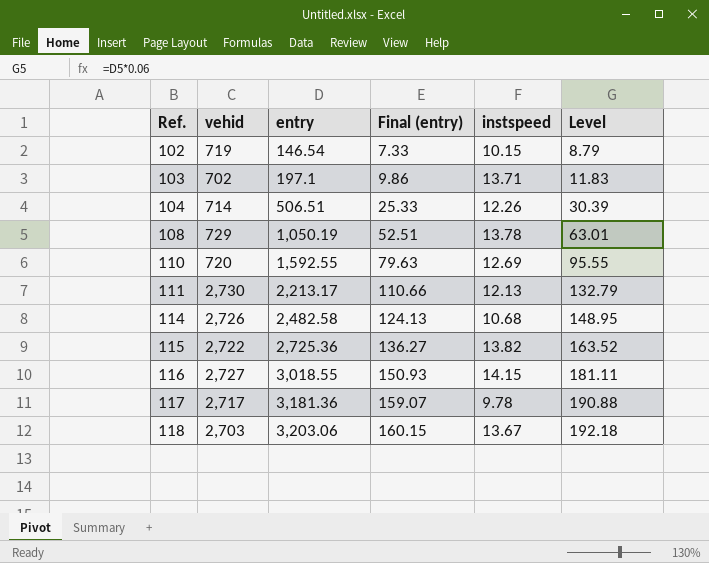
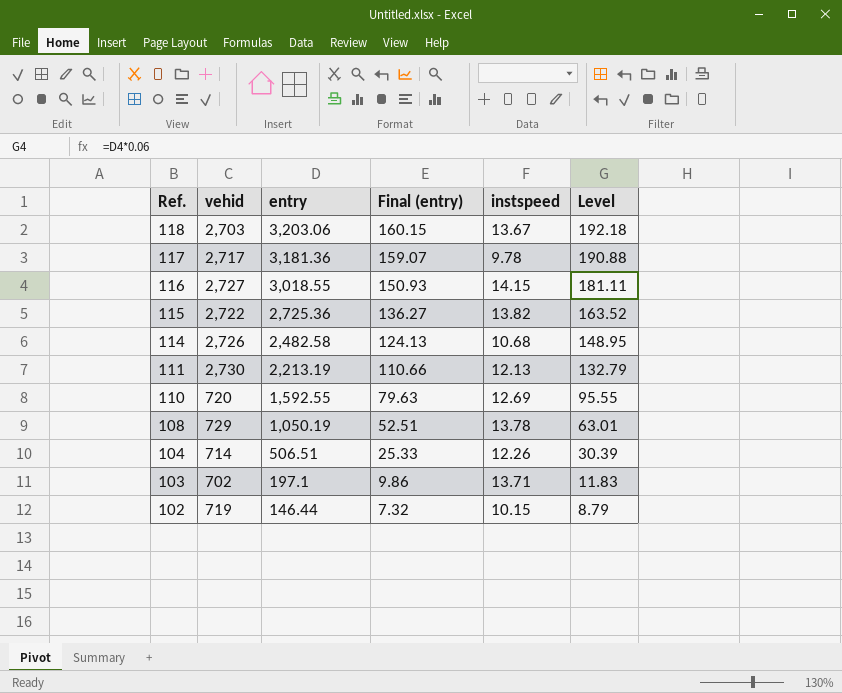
row order: Ref. ascending -> Ref. descending
111 | entry: 2,213.17 -> 2,213.19
102 | entry: 146.54 -> 146.44
102 | Final (entry): 7.33 -> 7.32

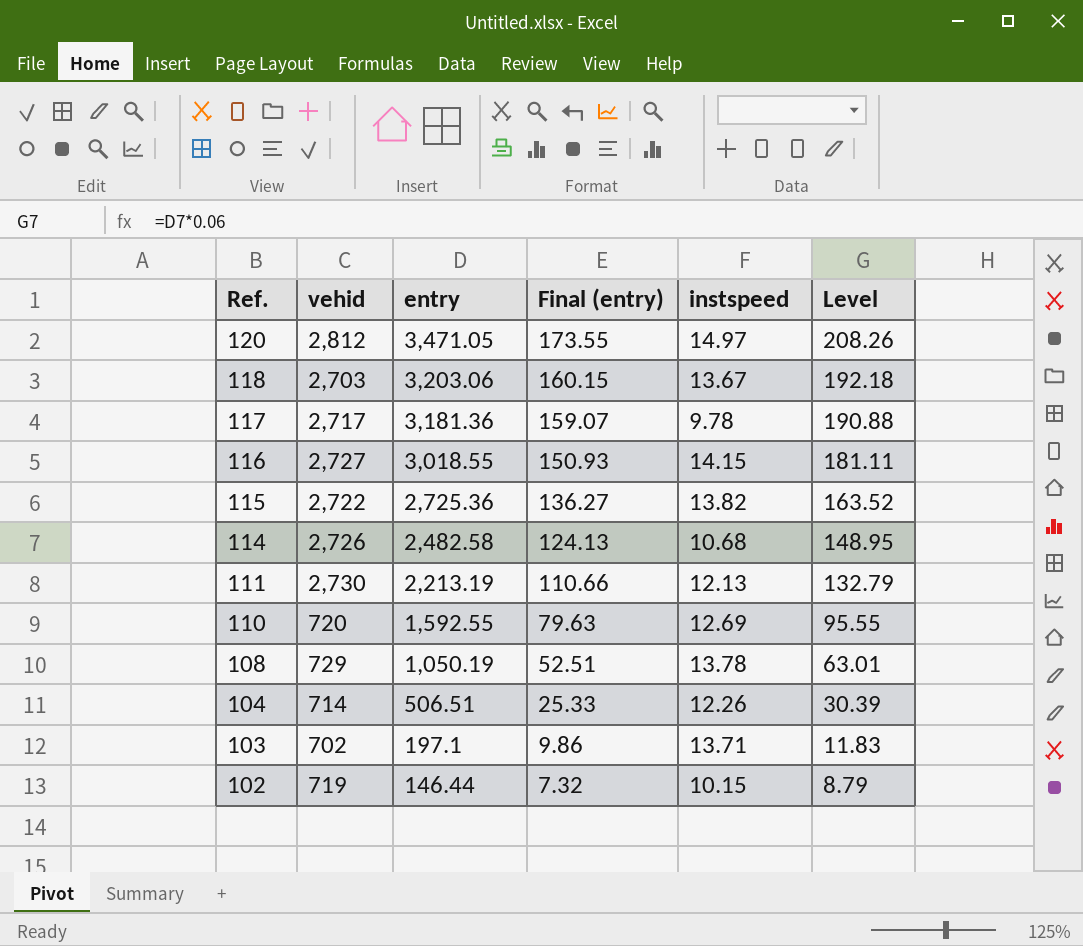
row 120: none -> 2,812 | 3,471.05 | 173.55 | 14.97 | 208.26

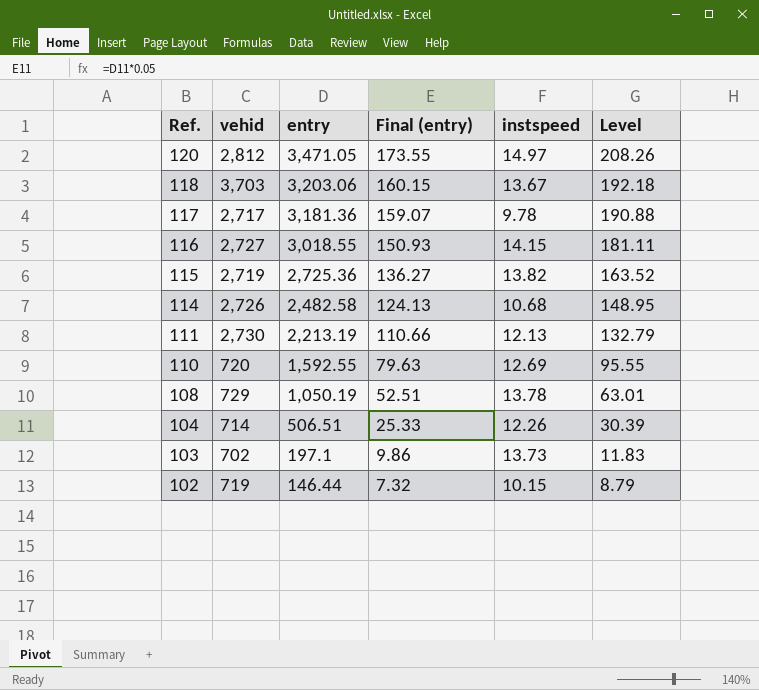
118 | vehid: 2,703 -> 3,703
115 | vehid: 2,722 -> 2,719
103 | instspeed: 13.71 -> 13.73

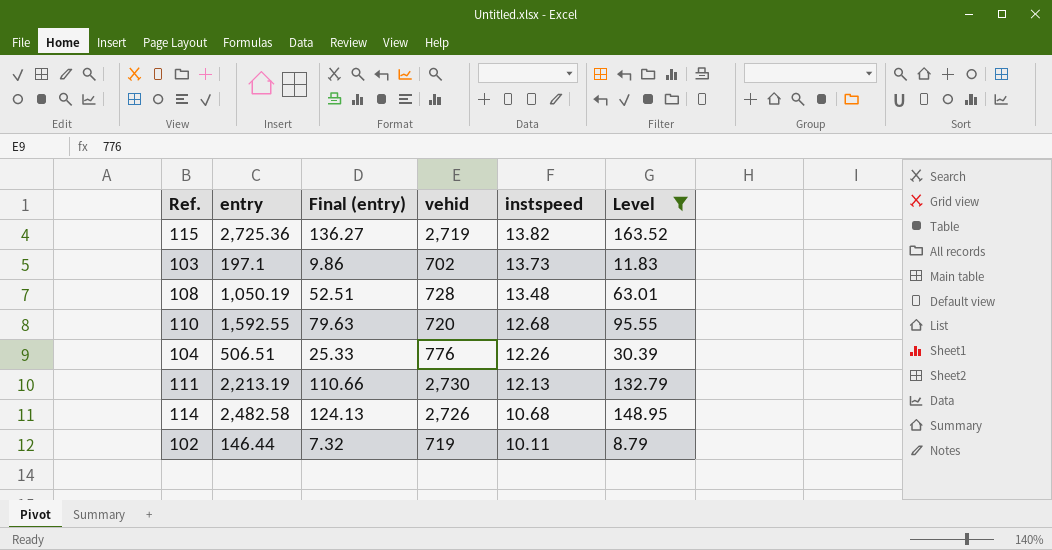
filter: none -> Level <= 163.52
row order: Ref. descending -> instspeed descending
column vehid | position: 2 -> 4
108 | vehid: 729 -> 728
108 | instspeed: 13.78 -> 13.48
110 | instspeed: 12.69 -> 12.68
104 | vehid: 714 -> 776
102 | instspeed: 10.15 -> 10.11

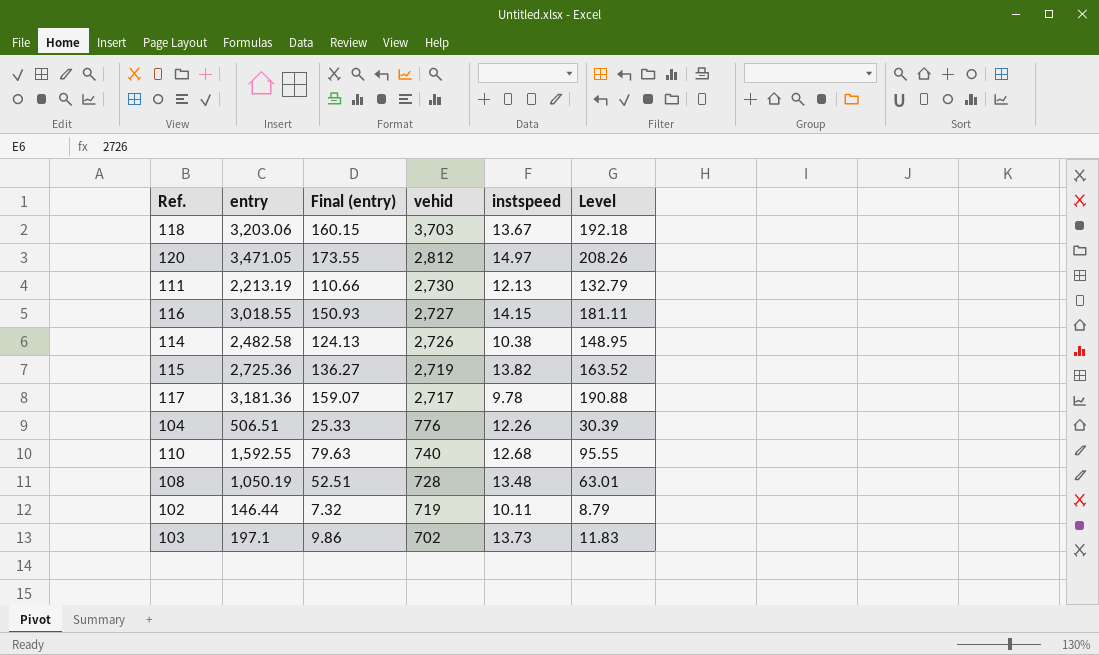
filter: Level <= 163.52 -> none
row order: instspeed descending -> vehid descending
114 | instspeed: 10.68 -> 10.38
110 | vehid: 720 -> 740

